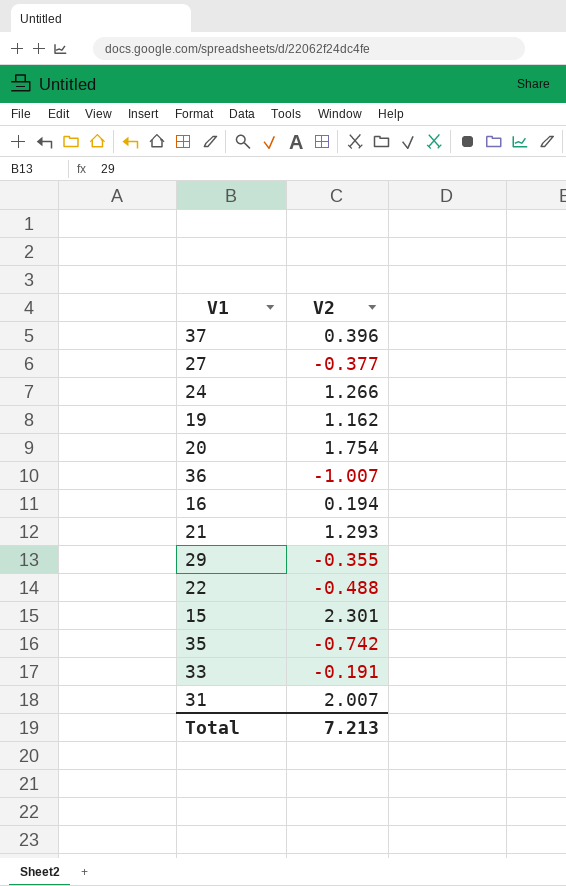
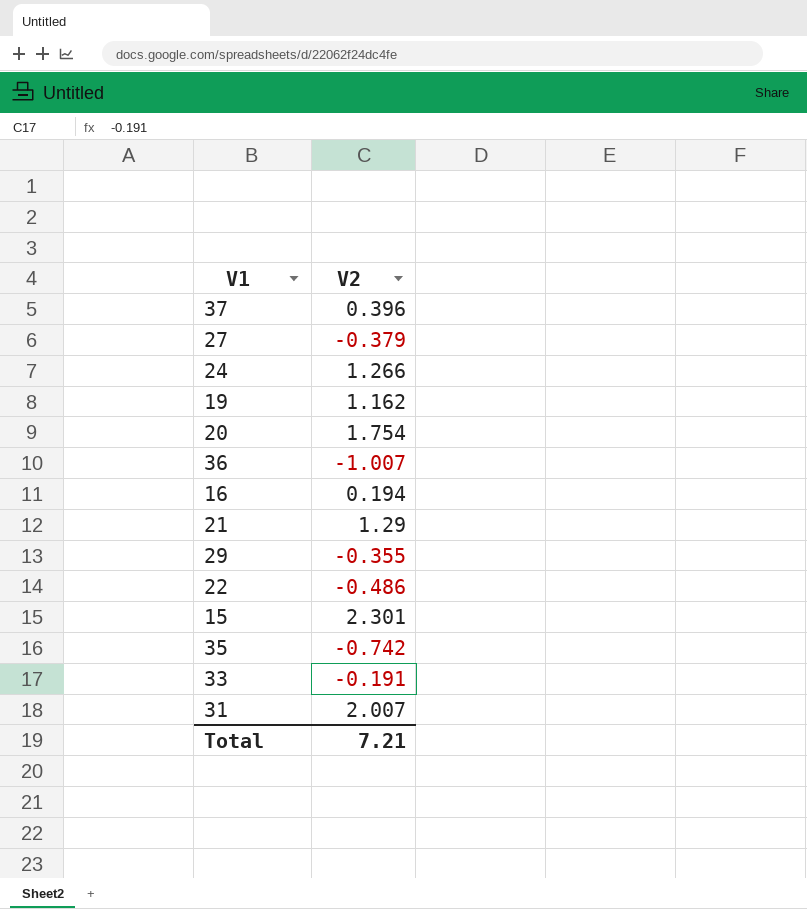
27 | V2: -0.377 -> -0.379
21 | V2: 1.293 -> 1.29
22 | V2: -0.488 -> -0.486
Total | V2: 7.213 -> 7.21

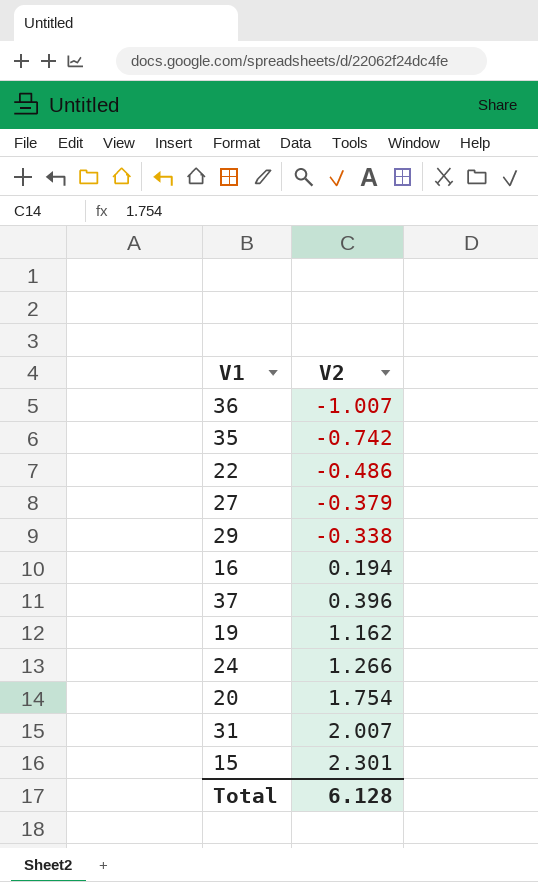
row order: none -> V2 ascending
row 21: 1.29 -> none
row 33: -0.191 -> none
29 | V2: -0.355 -> -0.338
Total | V2: 7.21 -> 6.128

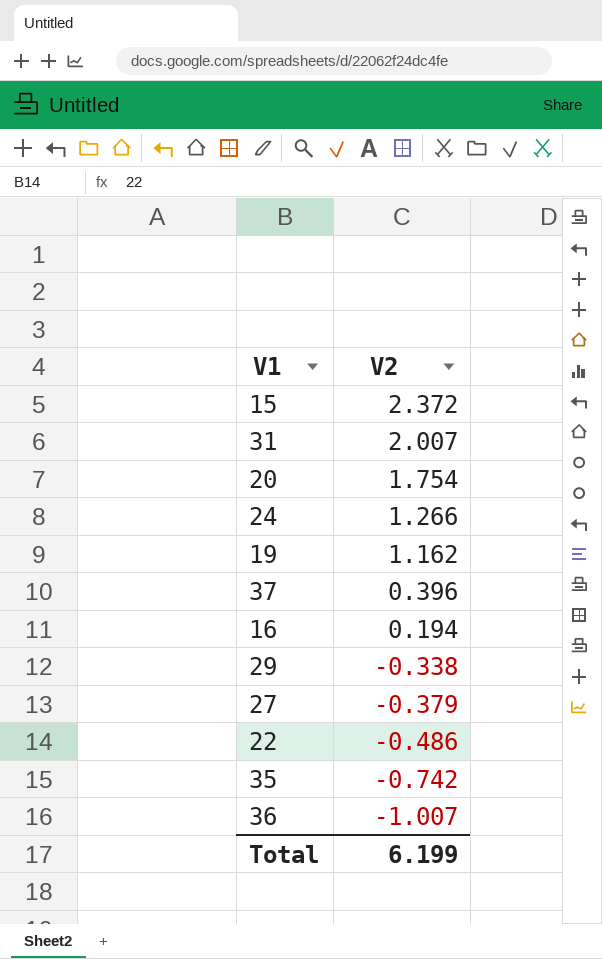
row order: V2 ascending -> V2 descending
15 | V2: 2.301 -> 2.372
Total | V2: 6.128 -> 6.199

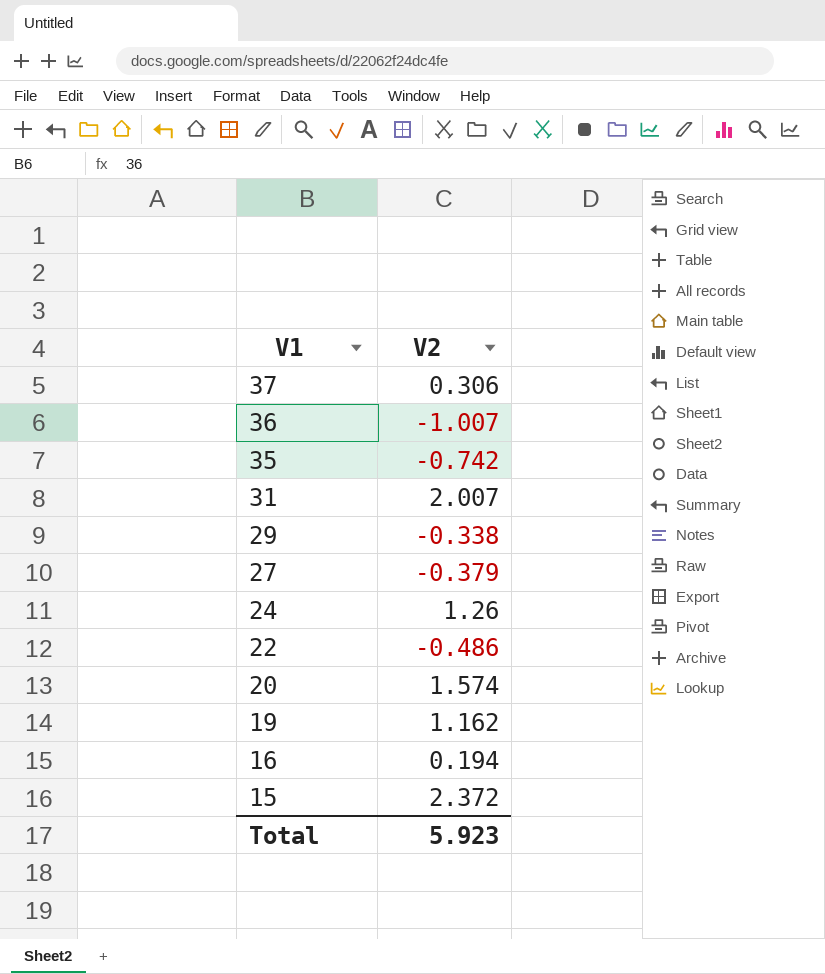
row order: V2 descending -> V1 descending
37 | V2: 0.396 -> 0.306
24 | V2: 1.266 -> 1.26
20 | V2: 1.754 -> 1.574
Total | V2: 6.199 -> 5.923

